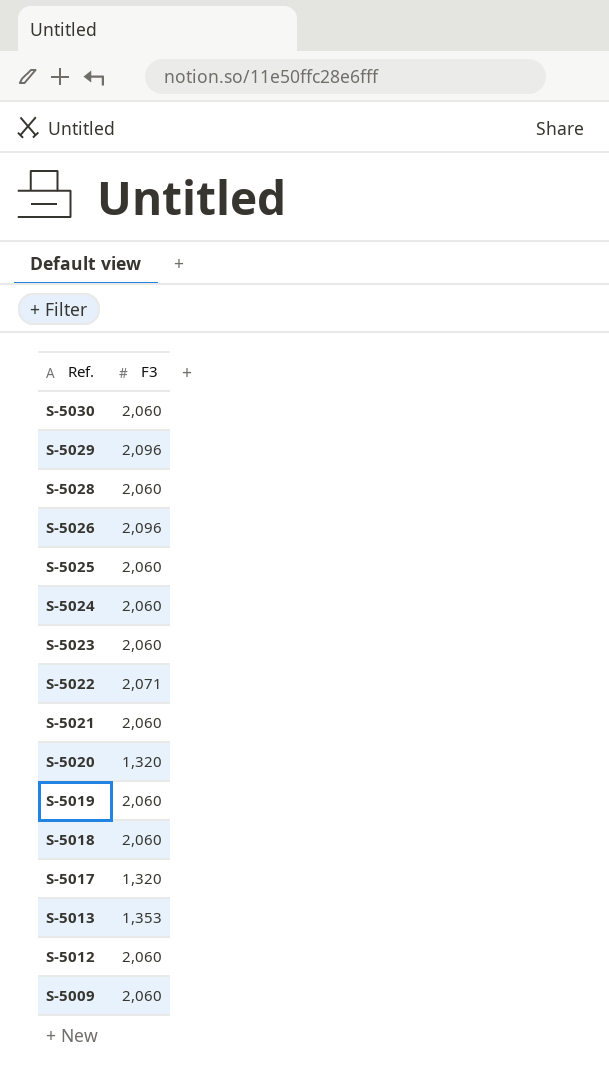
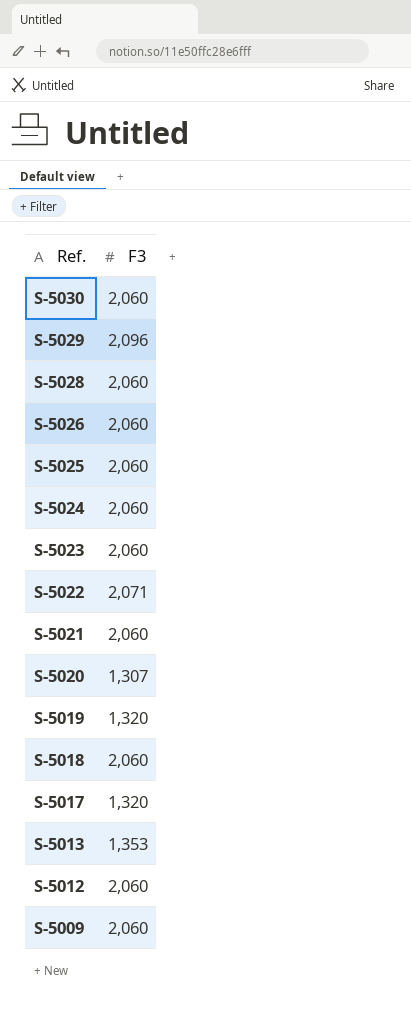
S-5026 | F3: 2,096 -> 2,060
S-5020 | F3: 1,320 -> 1,307
S-5019 | F3: 2,060 -> 1,320

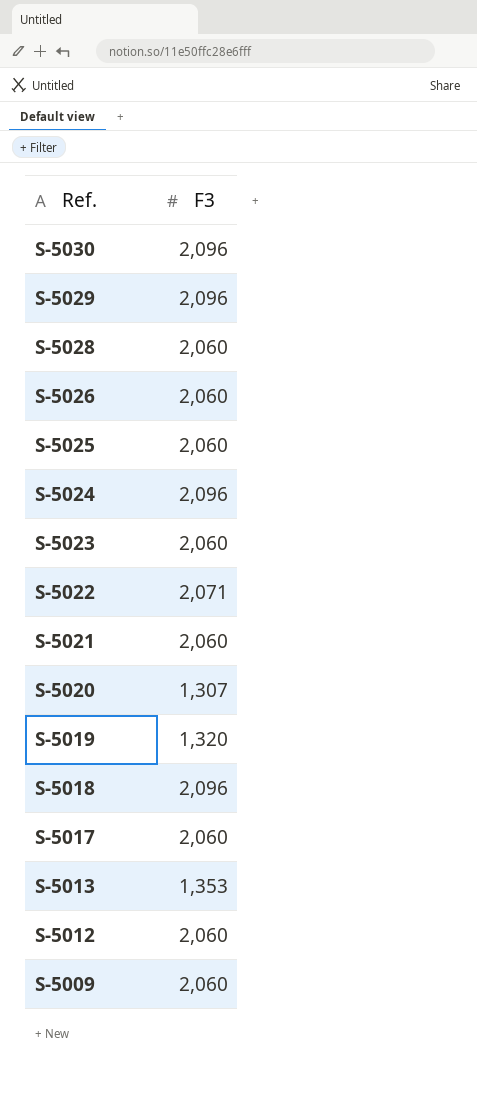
S-5030 | F3: 2,060 -> 2,096
S-5024 | F3: 2,060 -> 2,096
S-5018 | F3: 2,060 -> 2,096
S-5017 | F3: 1,320 -> 2,060

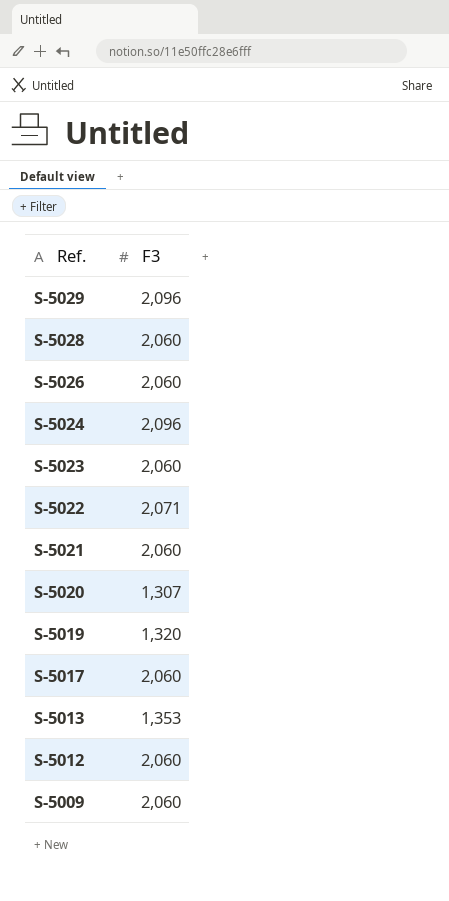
row S-5030: 2,096 -> none
row S-5025: 2,060 -> none
row S-5018: 2,096 -> none

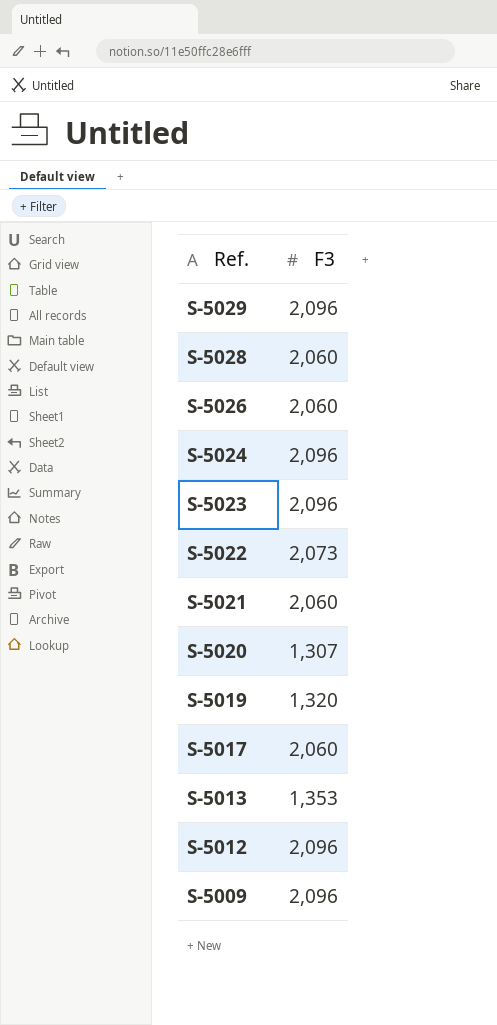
S-5023 | F3: 2,060 -> 2,096
S-5022 | F3: 2,071 -> 2,073
S-5012 | F3: 2,060 -> 2,096
S-5009 | F3: 2,060 -> 2,096

